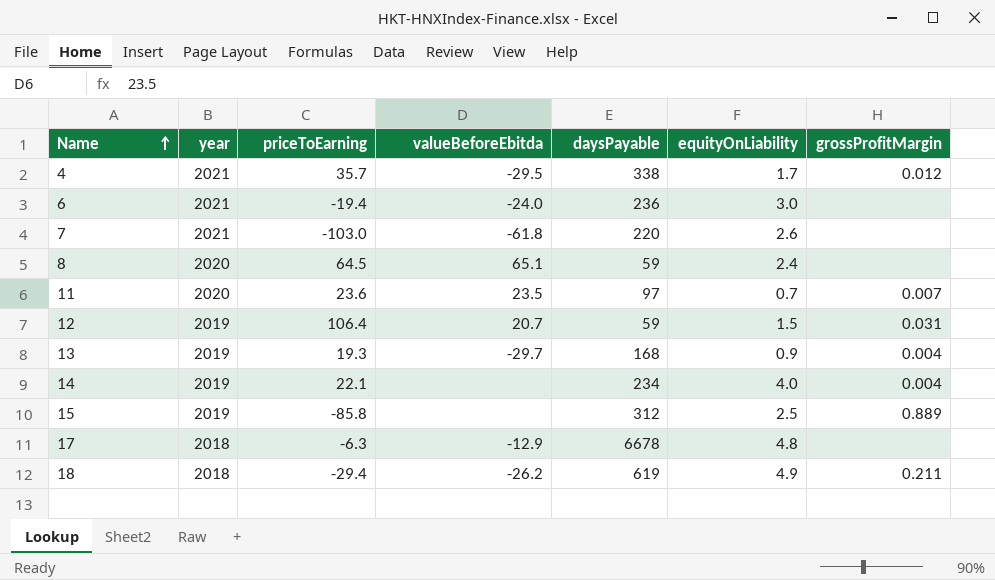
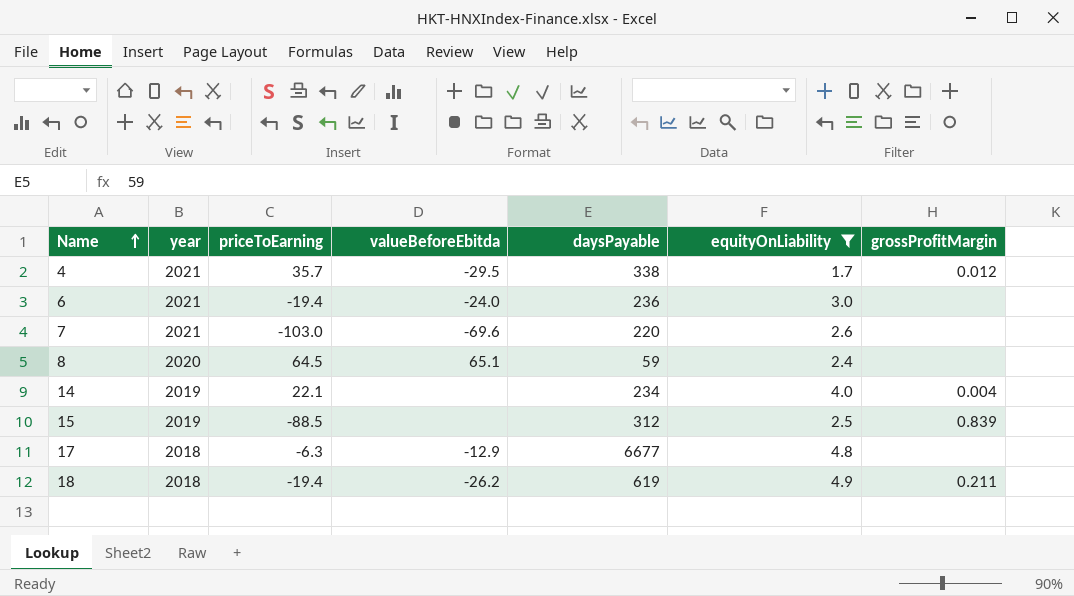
filter: none -> equityOnLiability >= 1.7
7 | valueBeforeEbitda: -61.8 -> -69.6
15 | priceToEarning: -85.8 -> -88.5
15 | grossProfitMargin: 0.889 -> 0.839
17 | daysPayable: 6678 -> 6677
18 | priceToEarning: -29.4 -> -19.4

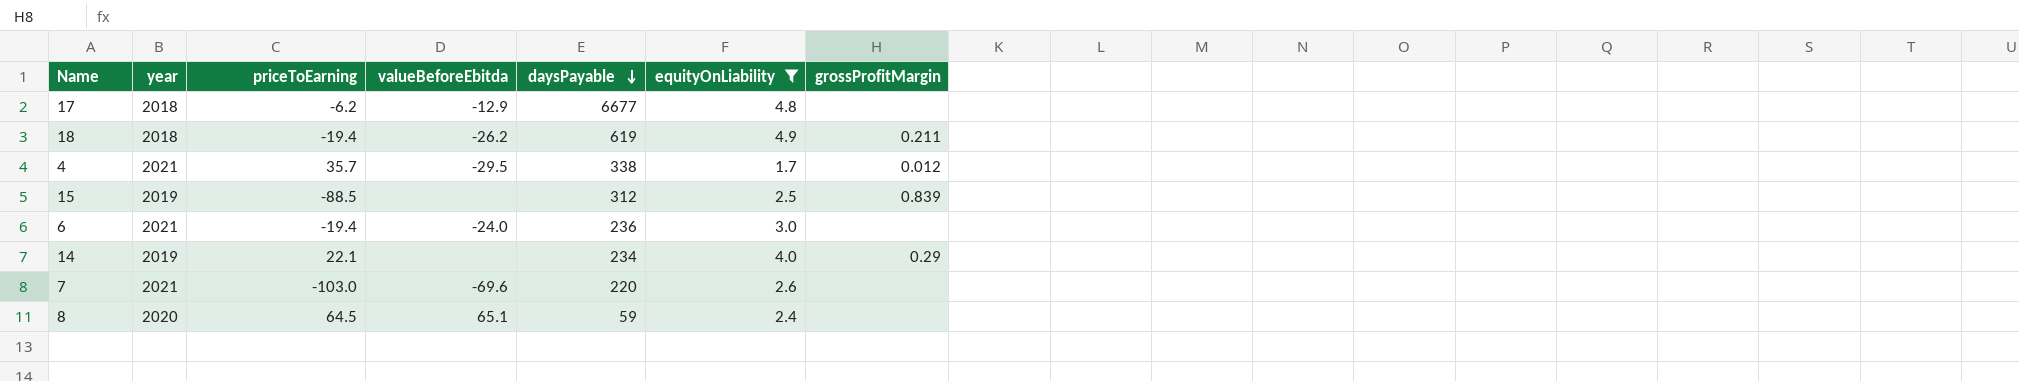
row order: Name ascending -> daysPayable descending
17 | priceToEarning: -6.3 -> -6.2
14 | grossProfitMargin: 0.004 -> 0.29

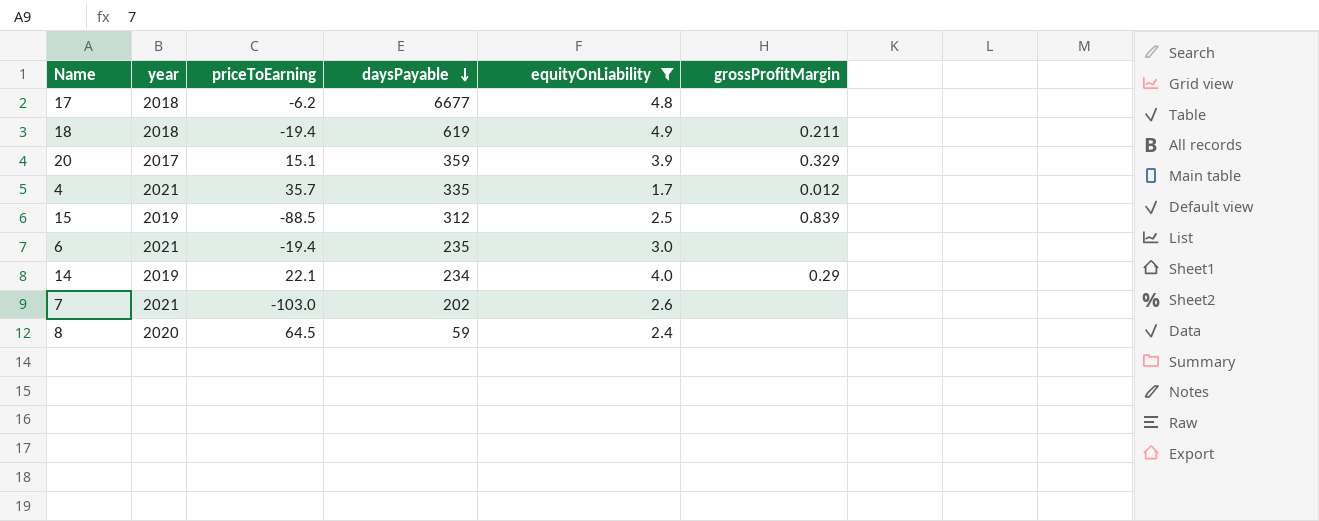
column valueBeforeEbitda | position: 4 -> none
row 20: none -> 2017 | 15.1 | 359 | 3.9 | 0.329
4 | daysPayable: 338 -> 335
6 | daysPayable: 236 -> 235
7 | daysPayable: 220 -> 202

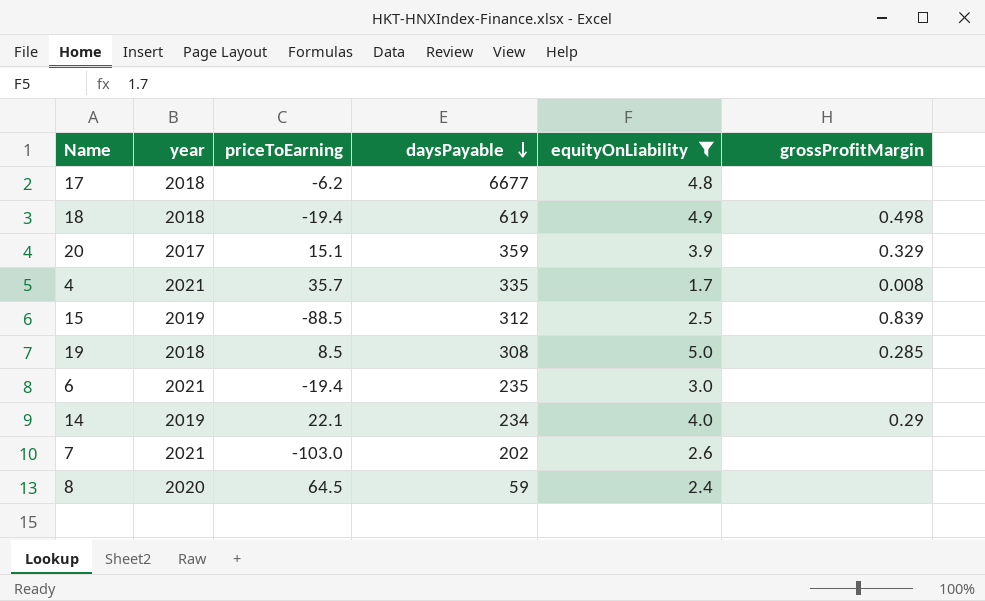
18 | grossProfitMargin: 0.211 -> 0.498
4 | grossProfitMargin: 0.012 -> 0.008
row 19: none -> 2018 | 8.5 | 308 | 5.0 | 0.285

